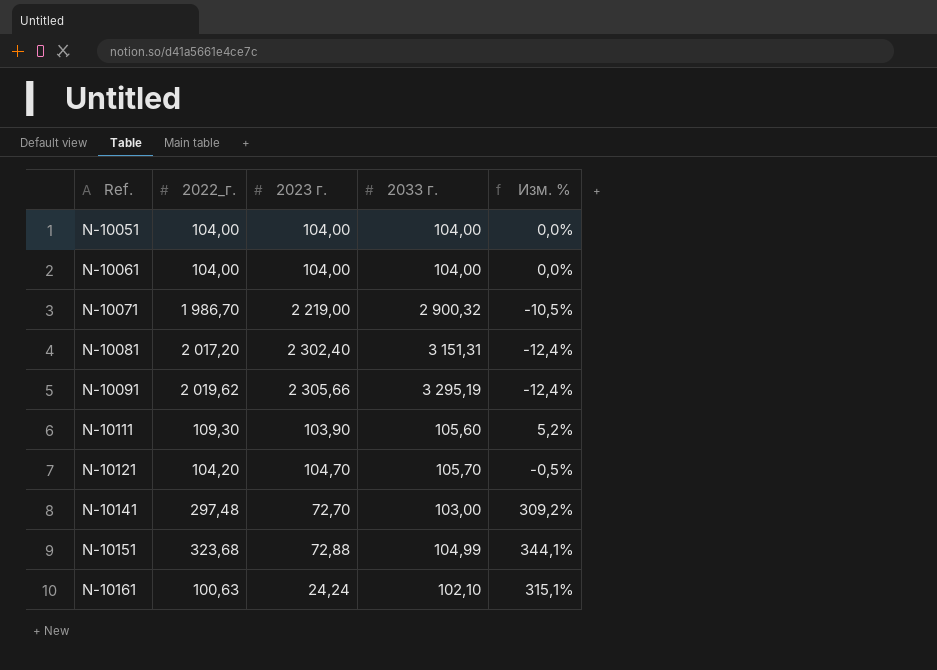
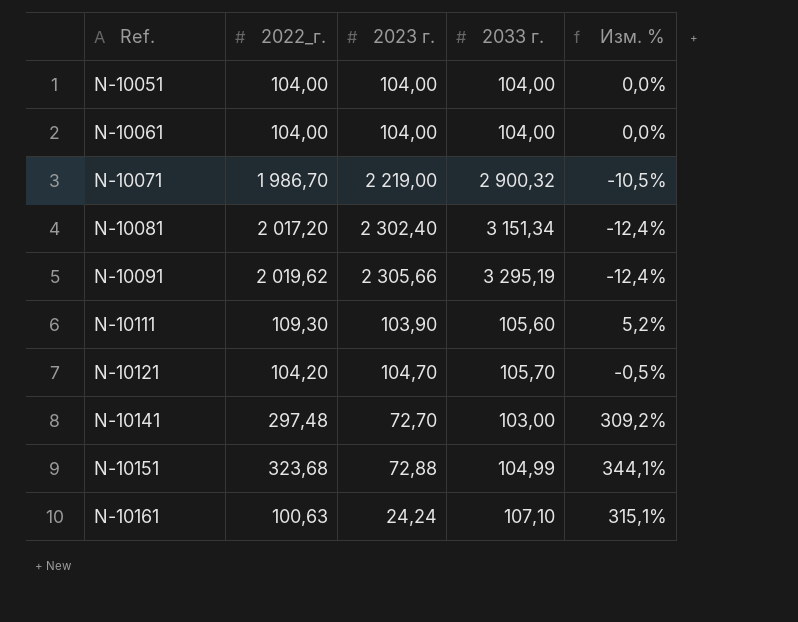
N-10081 | 2033 г.: 3 151,31 -> 3 151,34
N-10161 | 2033 г.: 102,10 -> 107,10

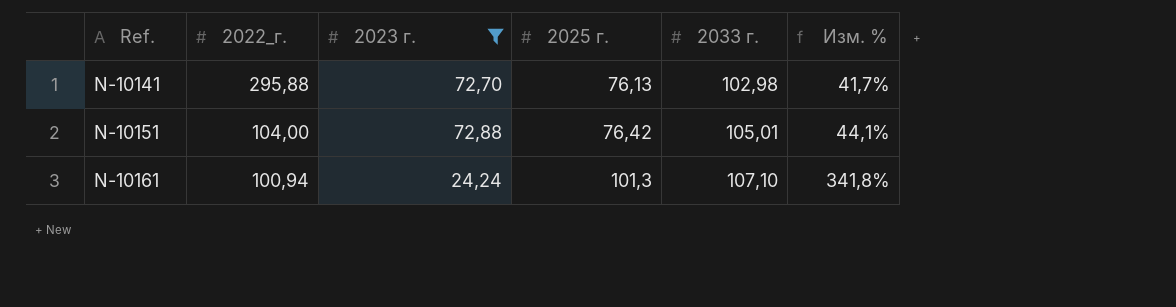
filter: none -> 2023 г. <= 72,88
column 2025 г. | position: none -> 4
column Изм. % | formula: ([2022_г.] - [2023 г.]) / [2023 г.] -> ([2033 г.] - [2023 г.]) / [2023 г.]
N-10141 | 2022_г.: 297,48 -> 295,88
N-10141 | 2033 г.: 103,00 -> 102,98
N-10151 | 2022_г.: 323,68 -> 104,00
N-10151 | 2033 г.: 104,99 -> 105,01
N-10161 | 2022_г.: 100,63 -> 100,94

